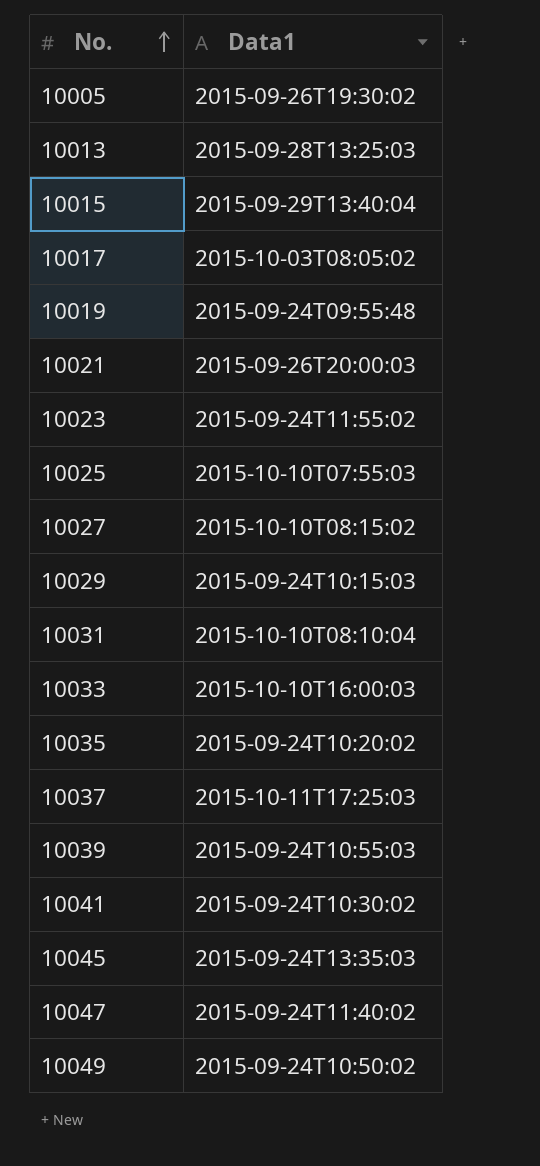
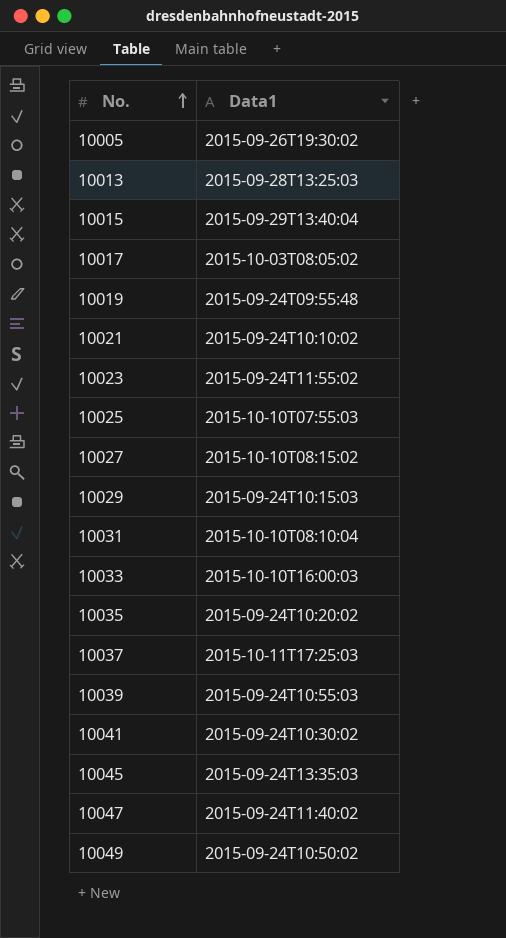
10021 | Data1: 2015-09-26T20:00:03 -> 2015-09-24T10:10:02

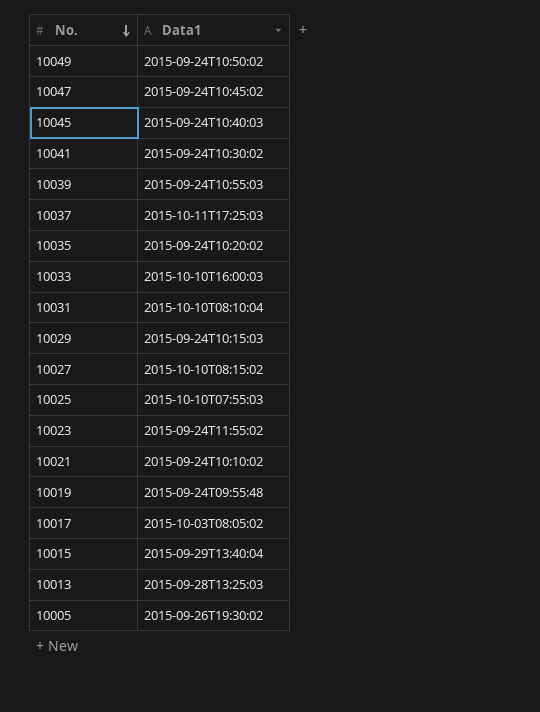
row order: No. ascending -> No. descending
10047 | Data1: 2015-09-24T11:40:02 -> 2015-09-24T10:45:02
10045 | Data1: 2015-09-24T13:35:03 -> 2015-09-24T10:40:03

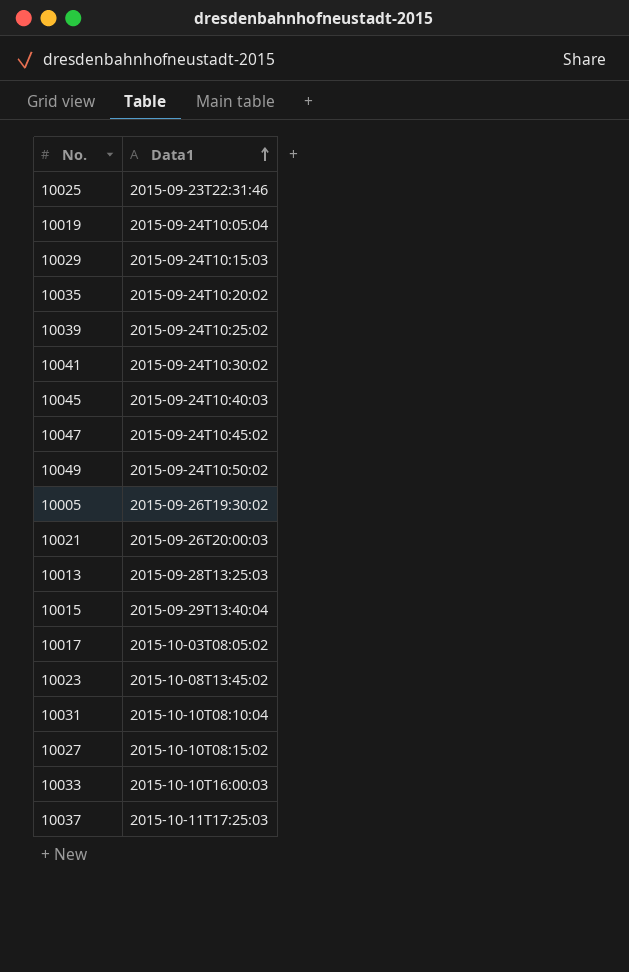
row order: No. descending -> Data1 ascending
10025 | Data1: 2015-10-10T07:55:03 -> 2015-09-23T22:31:46
10019 | Data1: 2015-09-24T09:55:48 -> 2015-09-24T10:05:04
10039 | Data1: 2015-09-24T10:55:03 -> 2015-09-24T10:25:02
10021 | Data1: 2015-09-24T10:10:02 -> 2015-09-26T20:00:03
10023 | Data1: 2015-09-24T11:55:02 -> 2015-10-08T13:45:02

